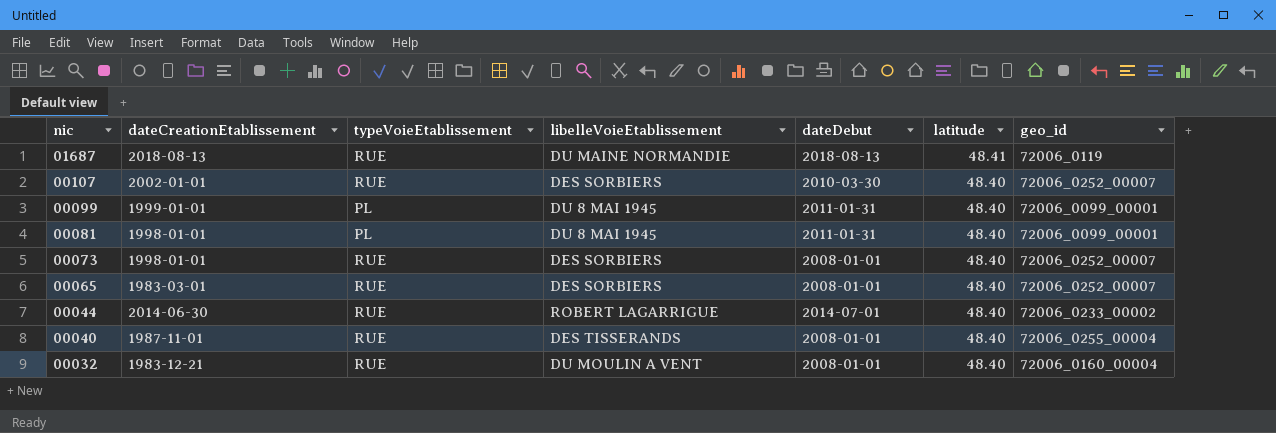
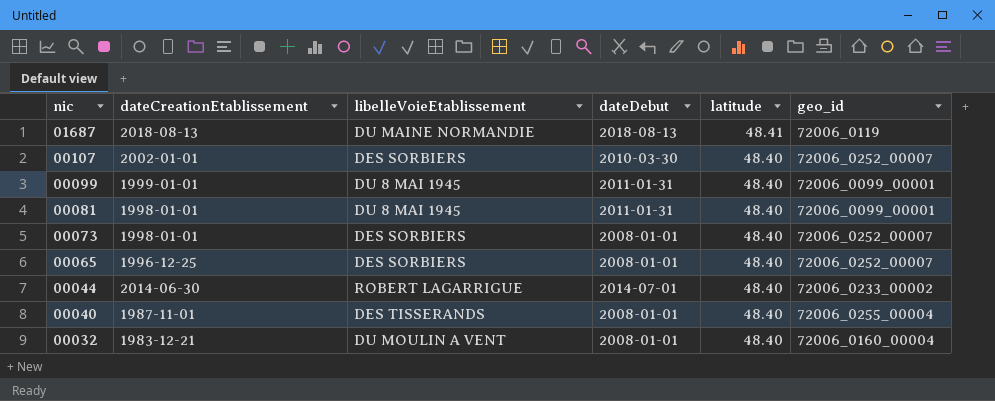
column typeVoieEtablissement | position: 3 -> none
00065 | dateCreationEtablissement: 1983-03-01 -> 1996-12-25

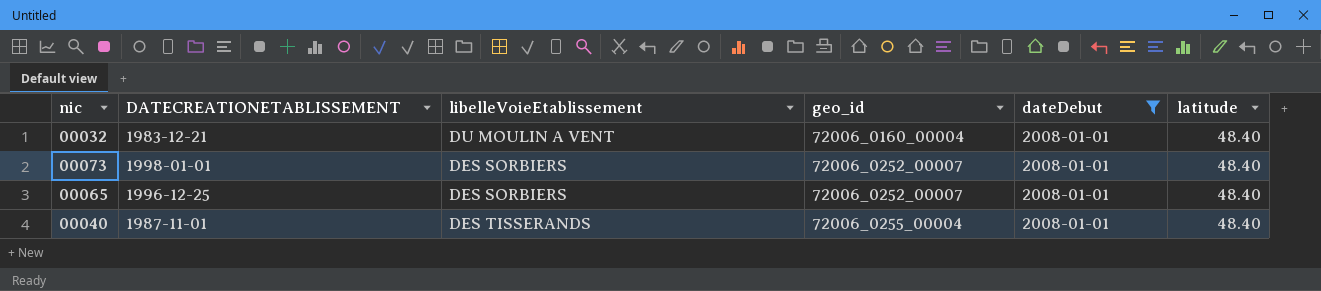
filter: none -> dateDebut = 2008-01-01
row order: nic descending -> geo_id ascending
column name: dateCreationEtablissement -> DATECREATIONETABLISSEMENT
column geo_id | position: 6 -> 4

